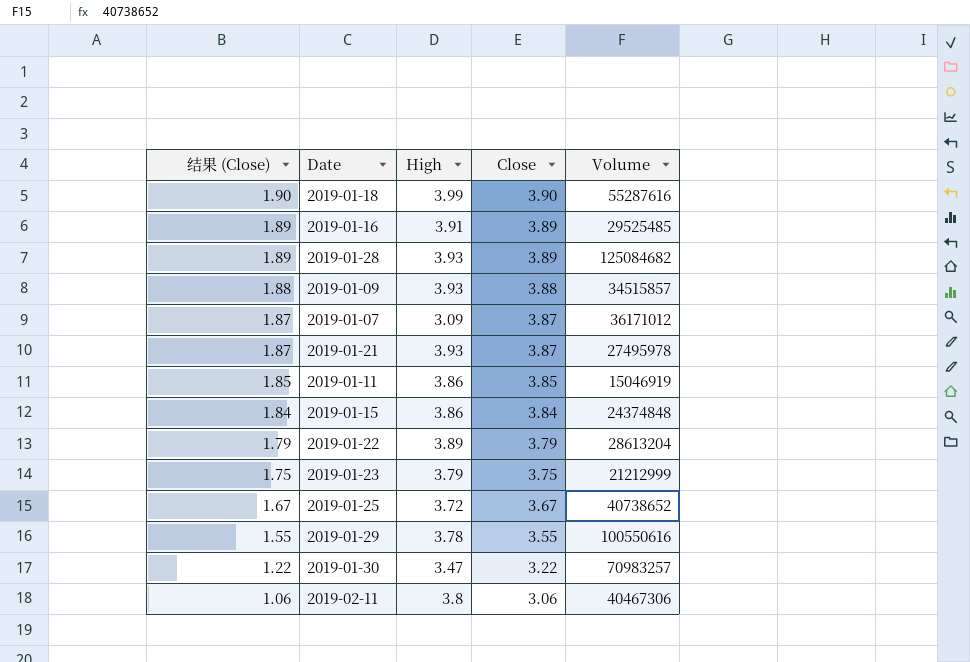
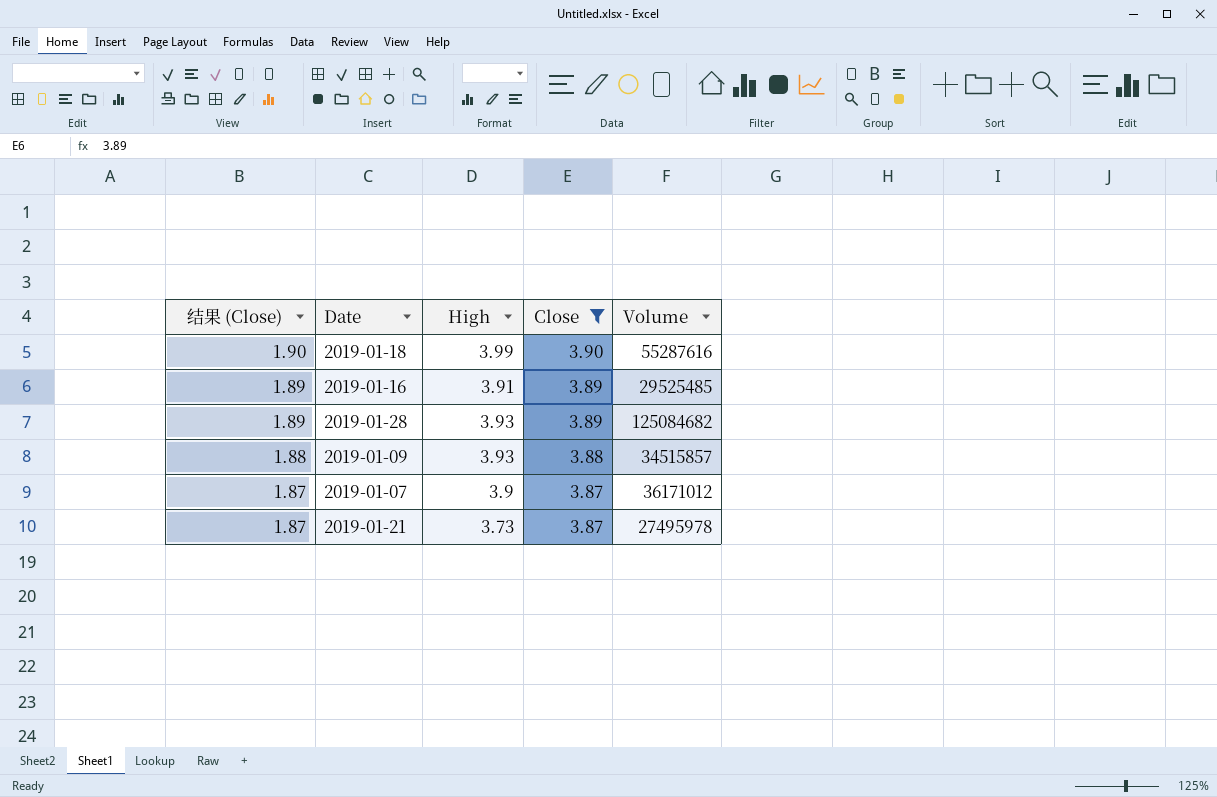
filter: none -> Close >= 3.87
2019-01-07 | High: 3.09 -> 3.9
2019-01-21 | High: 3.93 -> 3.73

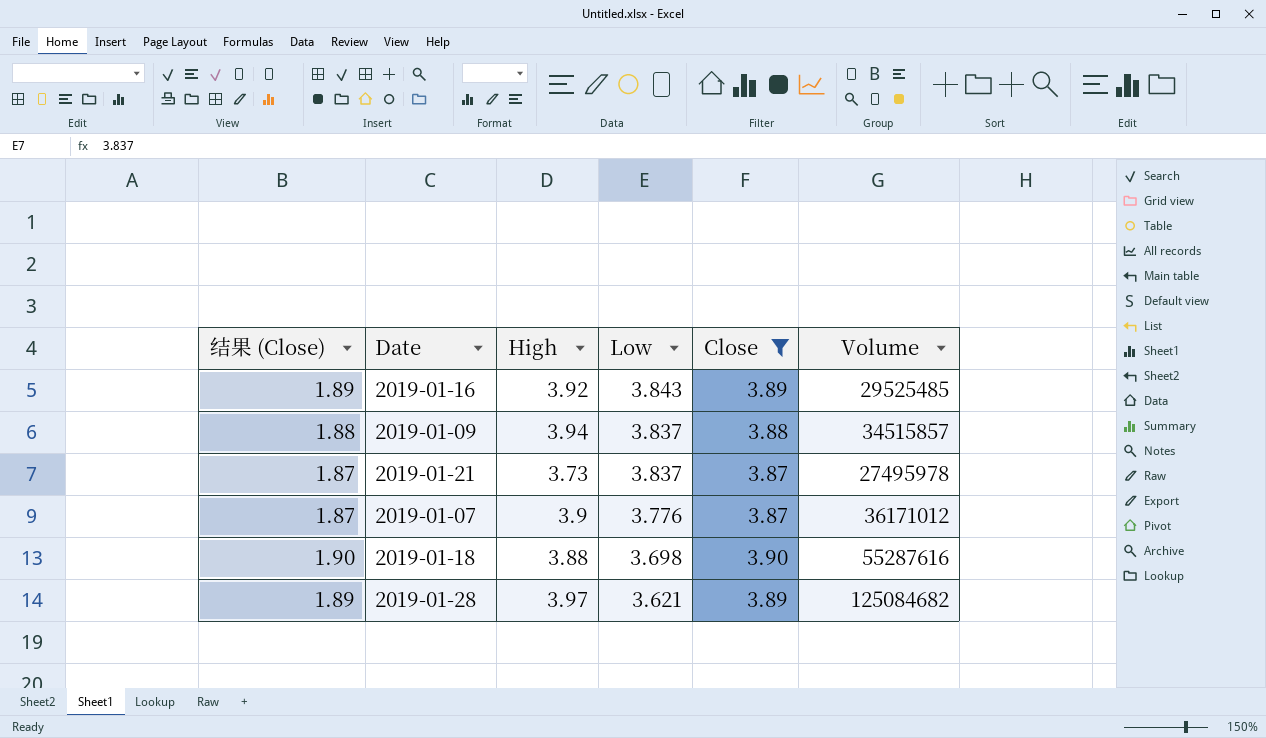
row order: 结果 (Close) descending -> Low descending
column Low | position: none -> 4
2019-01-16 | High: 3.91 -> 3.92
2019-01-09 | High: 3.93 -> 3.94
2019-01-18 | High: 3.99 -> 3.88
2019-01-28 | High: 3.93 -> 3.97

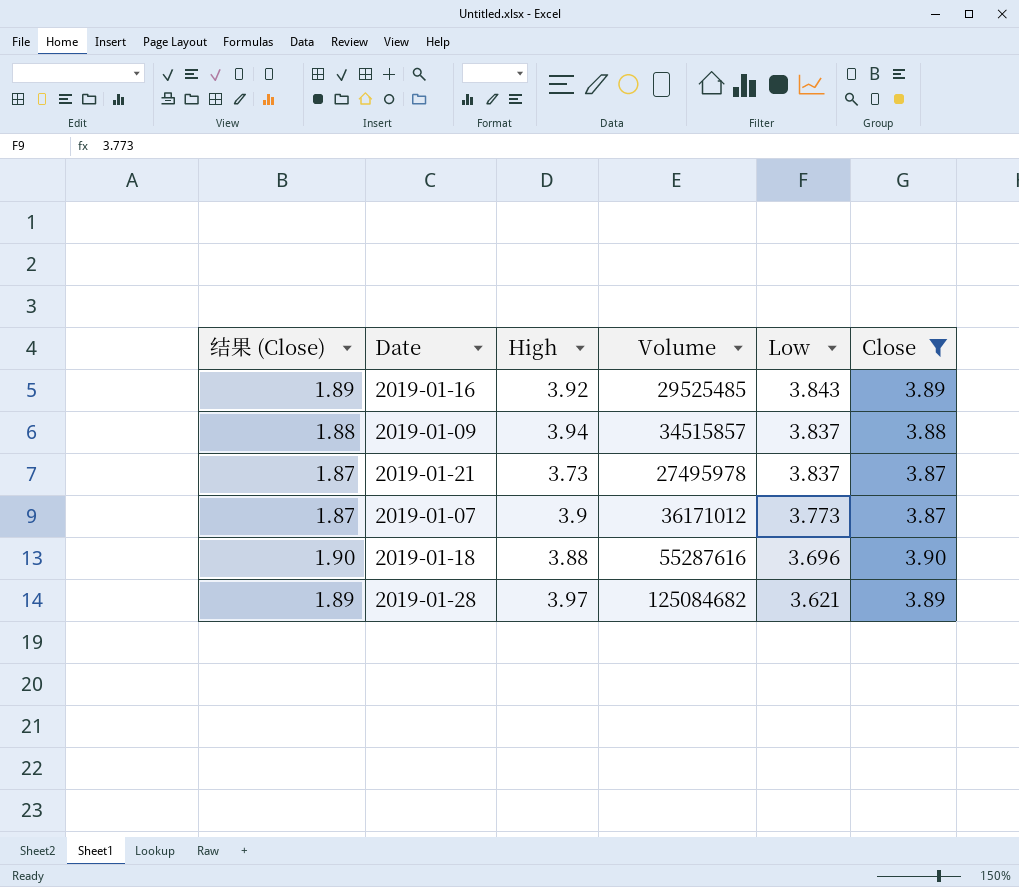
column Volume | position: 6 -> 4
2019-01-07 | Low: 3.776 -> 3.773
2019-01-18 | Low: 3.698 -> 3.696

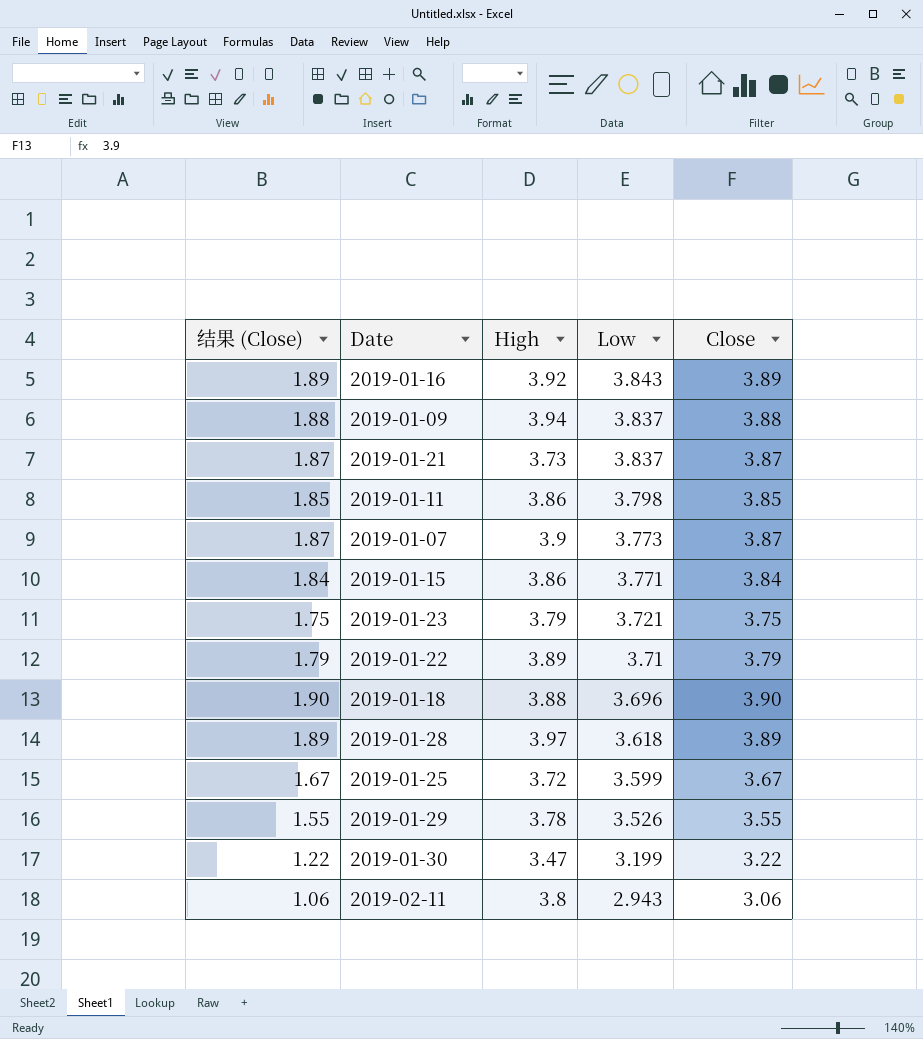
filter: Close >= 3.87 -> none
column Volume | position: 4 -> none
2019-01-28 | Low: 3.621 -> 3.618

